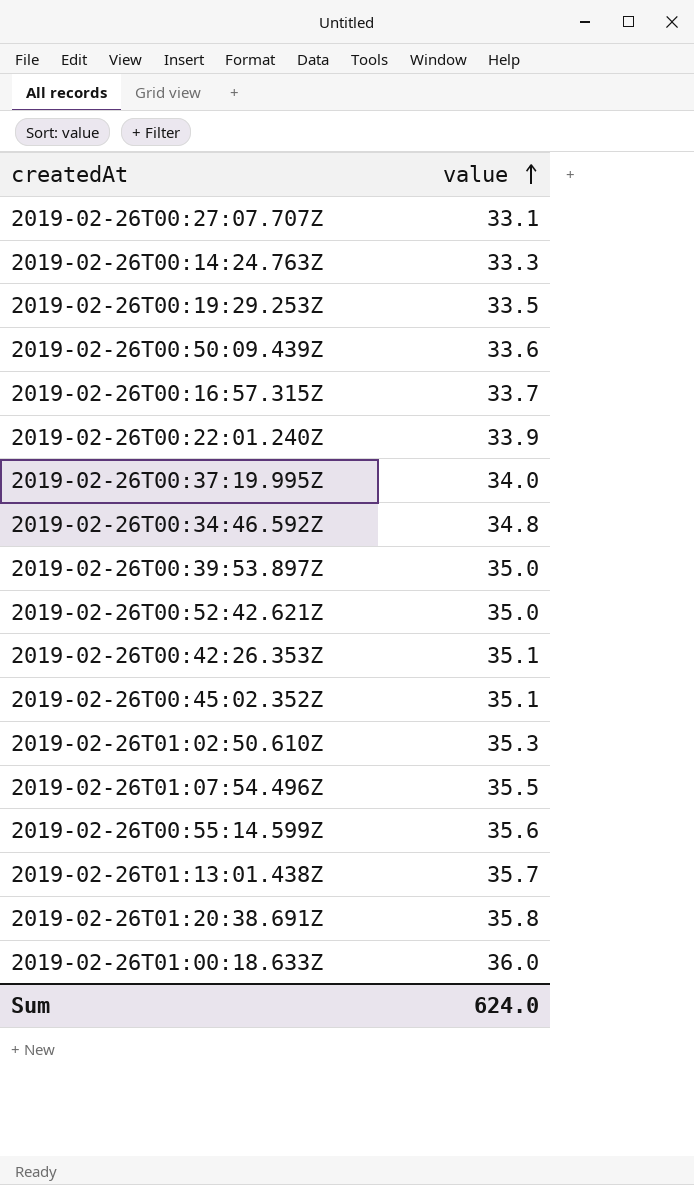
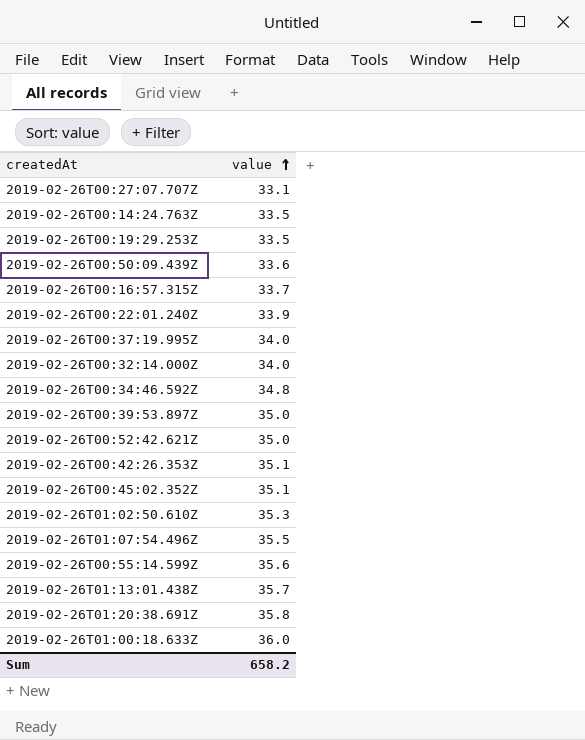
2019-02-26T00:14:24.763Z | value: 33.3 -> 33.5
row 2019-02-26T00:32:14.000Z: none -> 34.0
Sum | value: 624.0 -> 658.2

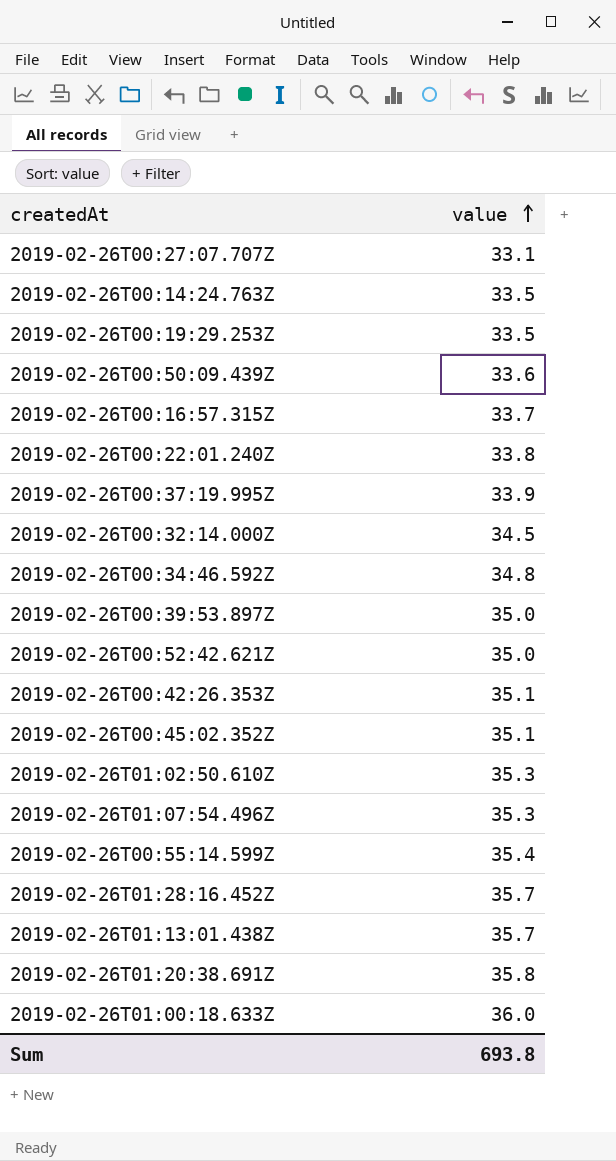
2019-02-26T00:22:01.240Z | value: 33.9 -> 33.8
2019-02-26T00:37:19.995Z | value: 34.0 -> 33.9
2019-02-26T00:32:14.000Z | value: 34.0 -> 34.5
2019-02-26T01:07:54.496Z | value: 35.5 -> 35.3
2019-02-26T00:55:14.599Z | value: 35.6 -> 35.4
row 2019-02-26T01:28:16.452Z: none -> 35.7
Sum | value: 658.2 -> 693.8

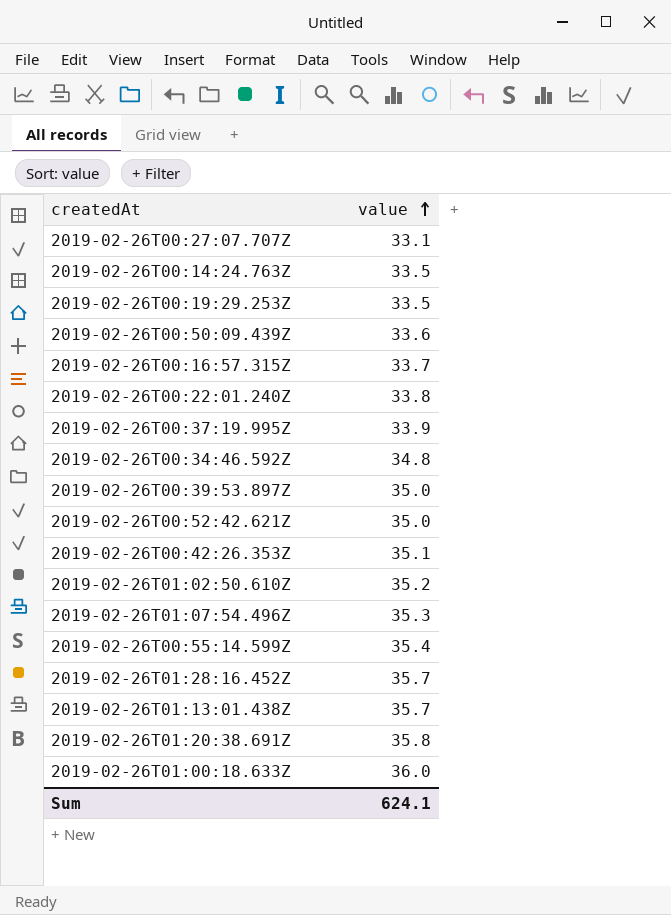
row 2019-02-26T00:32:14.000Z: 34.5 -> none
row 2019-02-26T00:45:02.352Z: 35.1 -> none
2019-02-26T01:02:50.610Z | value: 35.3 -> 35.2
Sum | value: 693.8 -> 624.1

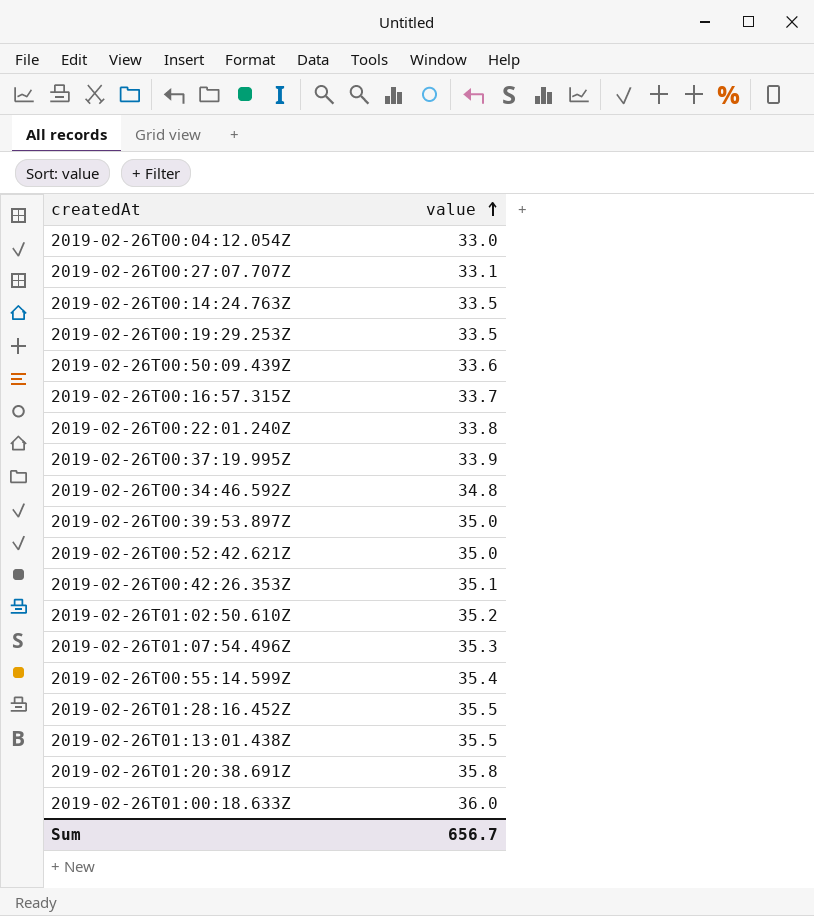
row 2019-02-26T00:04:12.054Z: none -> 33.0
2019-02-26T01:28:16.452Z | value: 35.7 -> 35.5
2019-02-26T01:13:01.438Z | value: 35.7 -> 35.5
Sum | value: 624.1 -> 656.7

